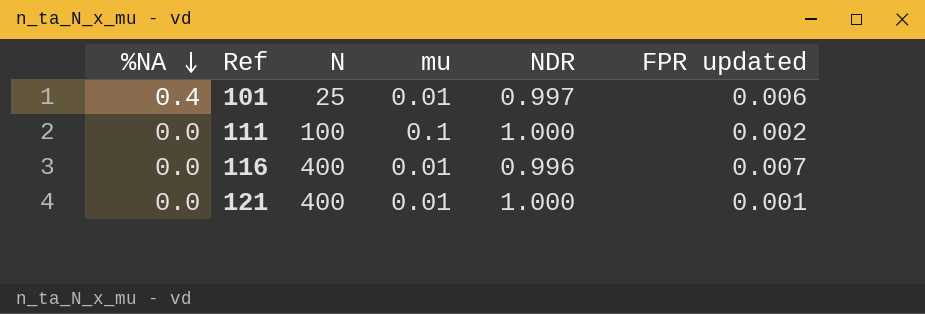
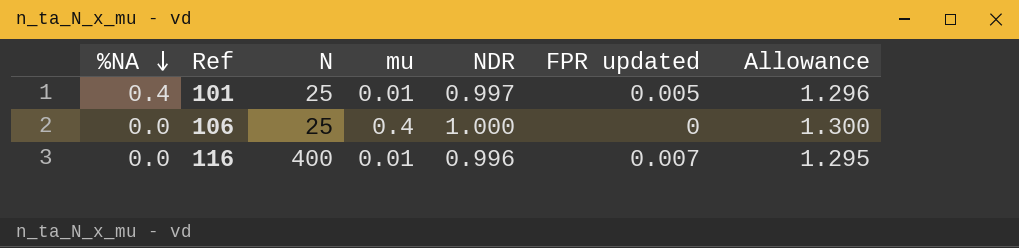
column Allowance | formula: none -> [NDR] * 1.3
row 111: 0.0 | 100 | 0.1 | 1.000 | 0.002 -> none
row 121: 0.0 | 400 | 0.01 | 1.000 | 0.001 -> none
101 | FPR updated: 0.006 -> 0.005
row 106: none -> 0.0 | 25 | 0.4 | 1.000 | 0 | 1.300

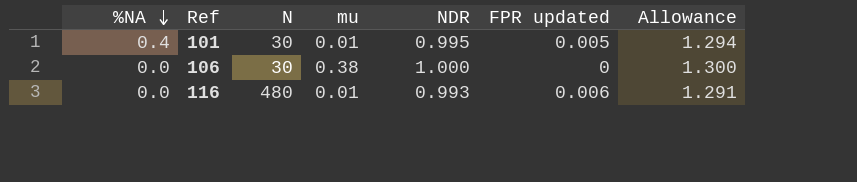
101 | N: 25 -> 30
101 | NDR: 0.997 -> 0.995
101 | Allowance: 1.296 -> 1.294
106 | N: 25 -> 30
106 | mu: 0.4 -> 0.38
116 | N: 400 -> 480
116 | NDR: 0.996 -> 0.993
116 | FPR updated: 0.007 -> 0.006
116 | Allowance: 1.295 -> 1.291

